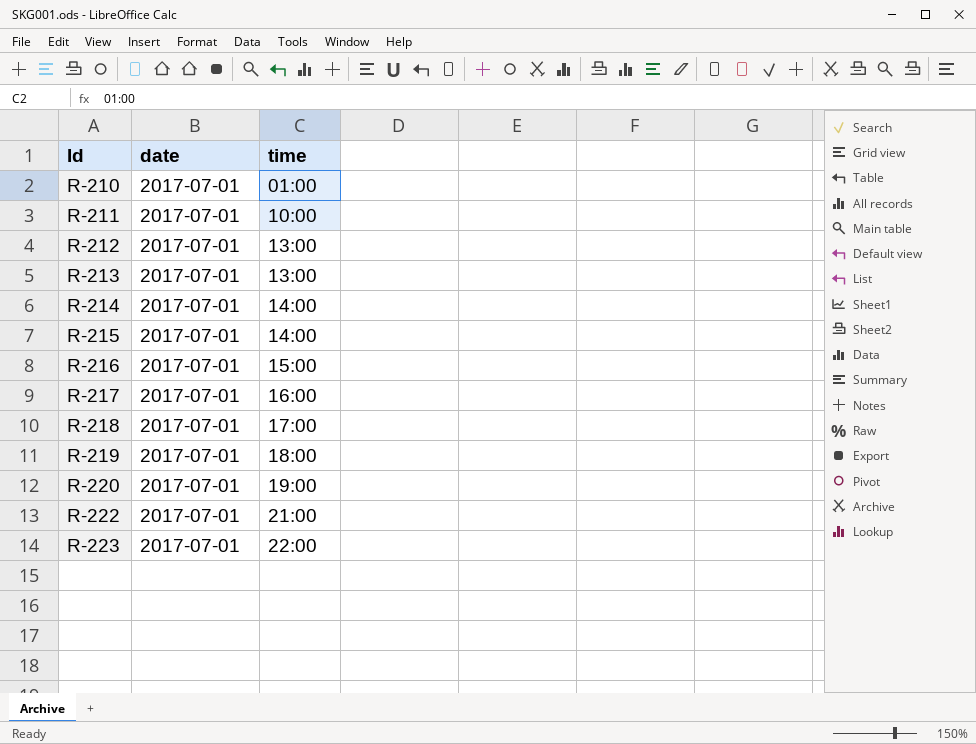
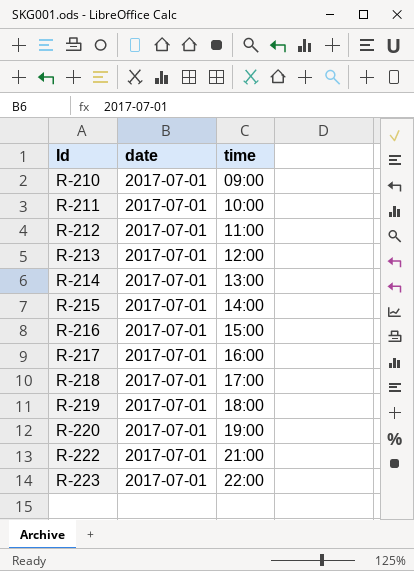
R-210 | time: 01:00 -> 09:00
R-212 | time: 13:00 -> 11:00
R-213 | time: 13:00 -> 12:00
R-214 | time: 14:00 -> 13:00

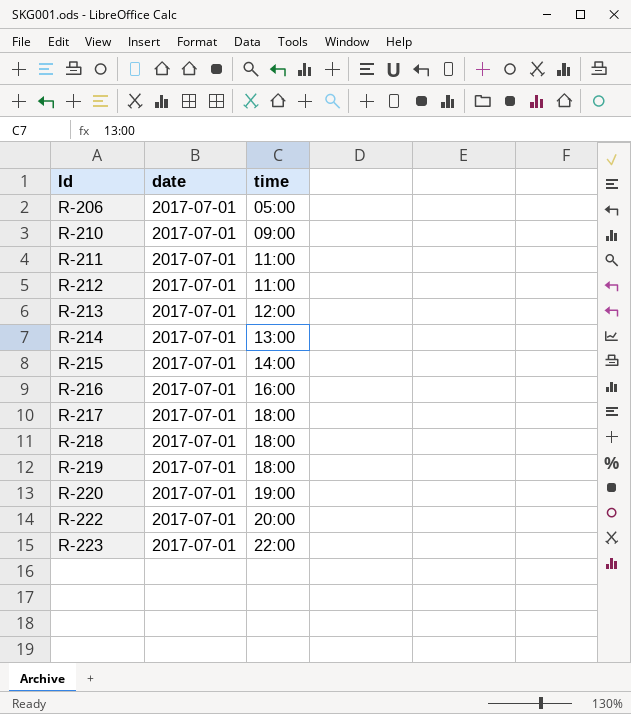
row R-206: none -> 2017-07-01 | 05:00
R-211 | time: 10:00 -> 11:00
R-216 | time: 15:00 -> 16:00
R-217 | time: 16:00 -> 18:00
R-218 | time: 17:00 -> 18:00
R-222 | time: 21:00 -> 20:00

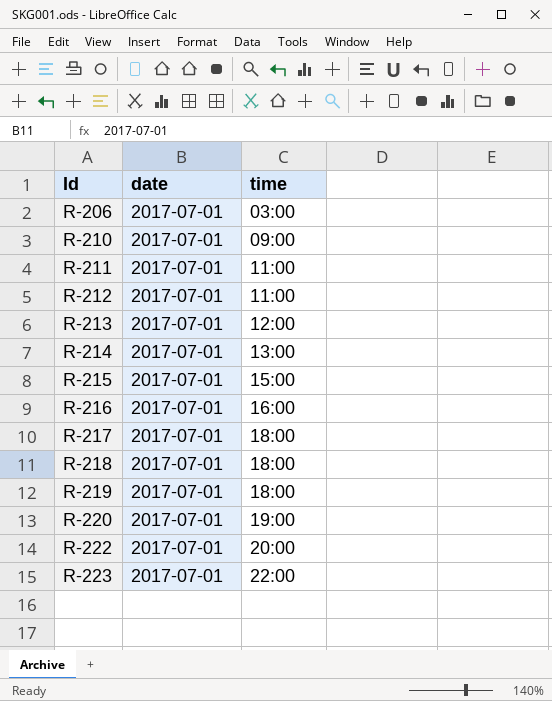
R-206 | time: 05:00 -> 03:00
R-215 | time: 14:00 -> 15:00

